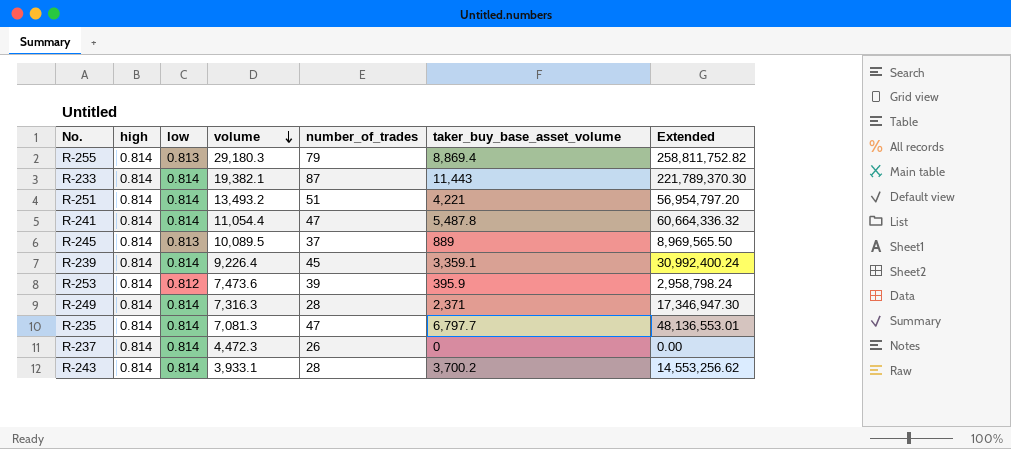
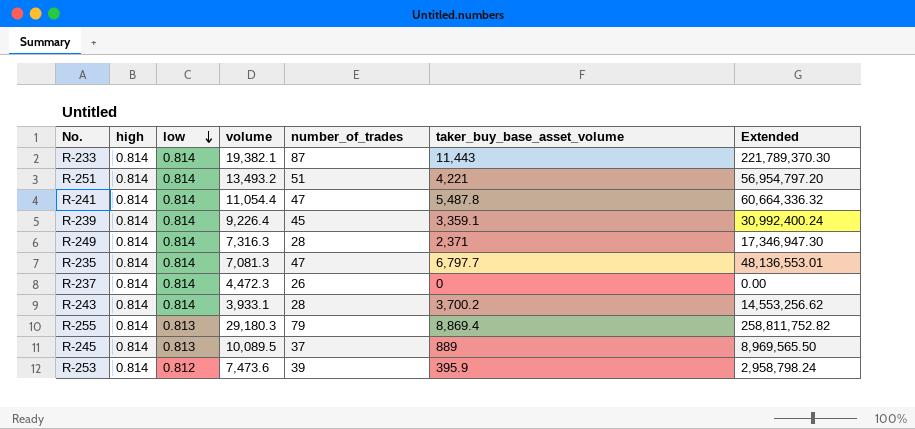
row order: volume descending -> low descending

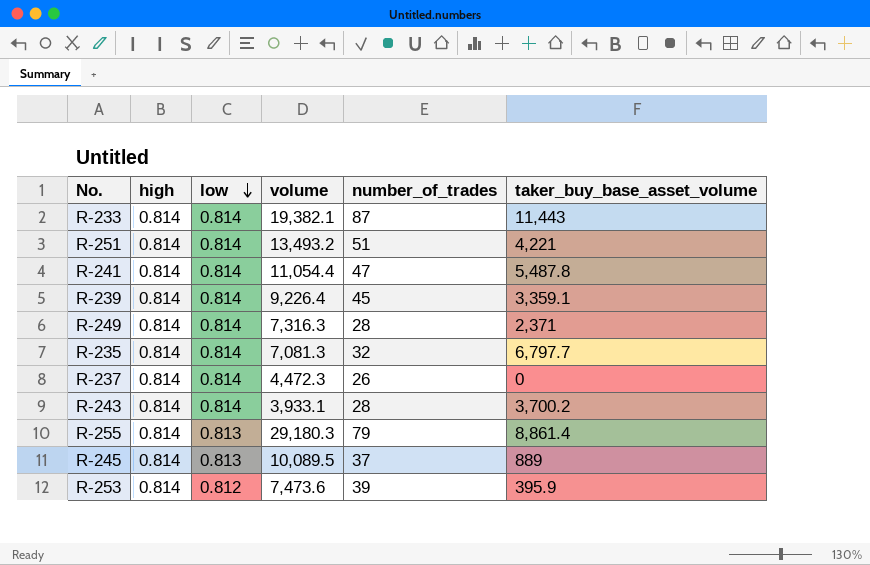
column Extended | formula: [volume] * [taker_buy_base_asset_volume] -> none
R-235 | number_of_trades: 47 -> 32
R-255 | taker_buy_base_asset_volume: 8,869.4 -> 8,861.4

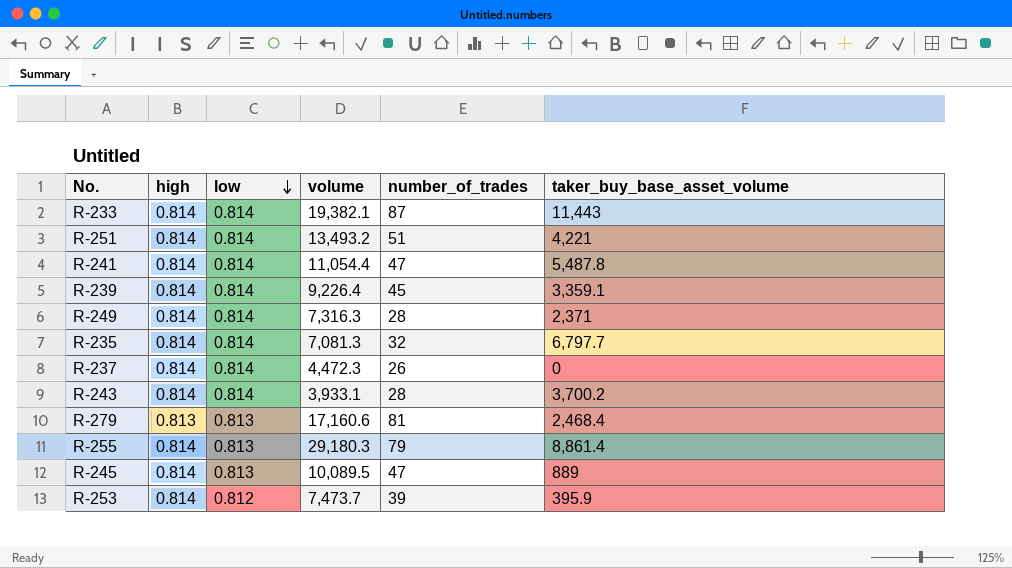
row R-279: none -> 0.813 | 0.813 | 17,160.6 | 81 | 2,468.4
R-245 | number_of_trades: 37 -> 47
R-253 | volume: 7,473.6 -> 7,473.7

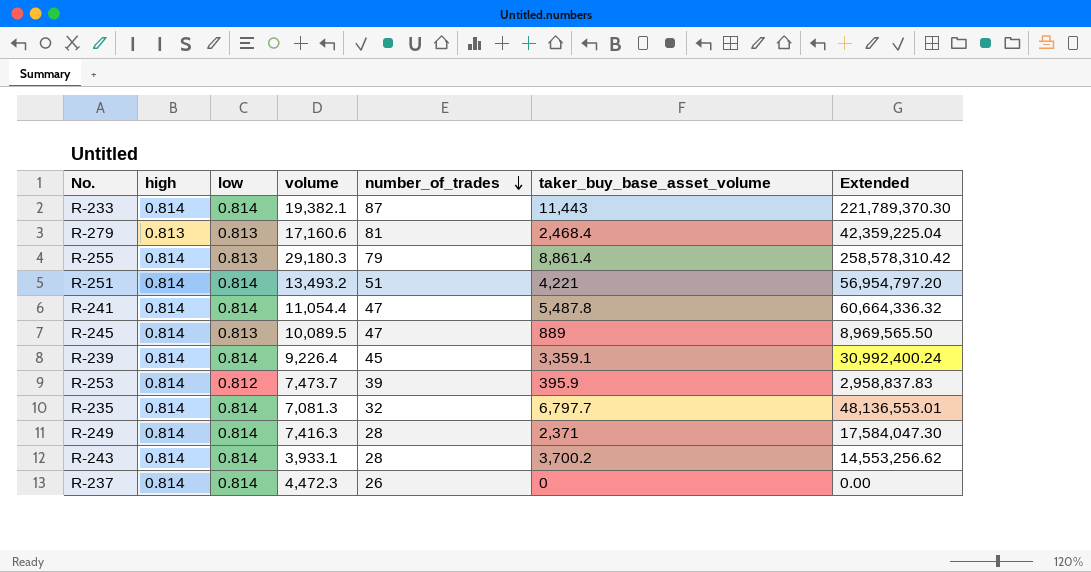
row order: low descending -> number_of_trades descending
column Extended | formula: none -> [volume] * [taker_buy_base_asset_volume]
R-249 | volume: 7,316.3 -> 7,416.3

